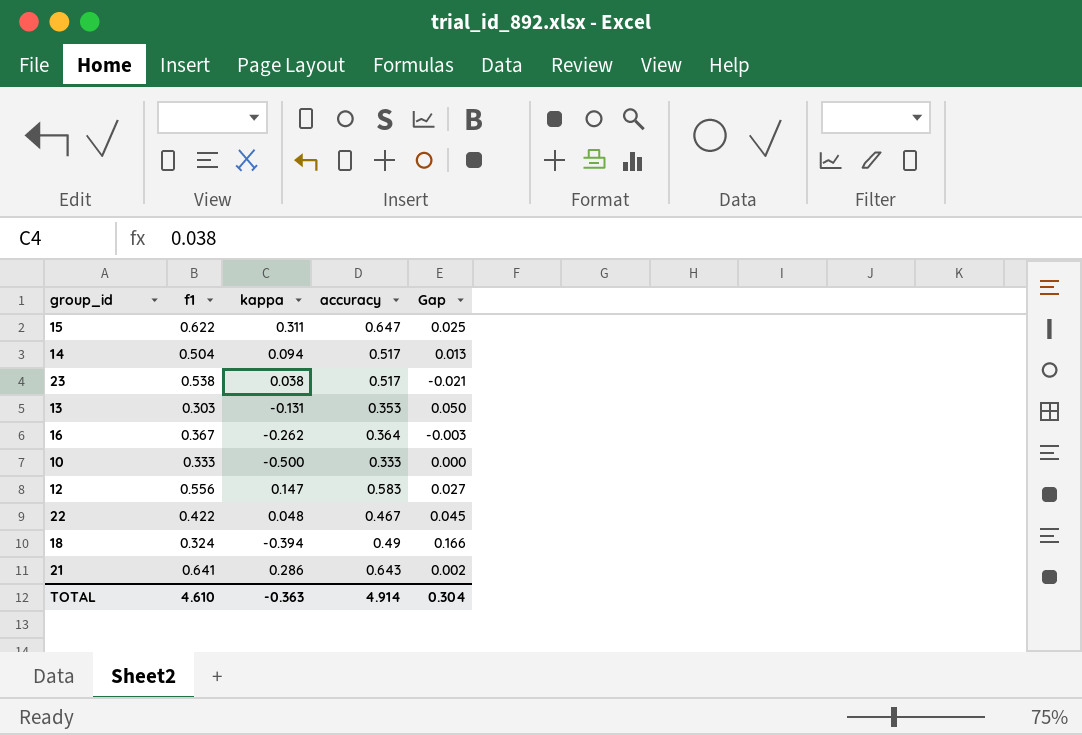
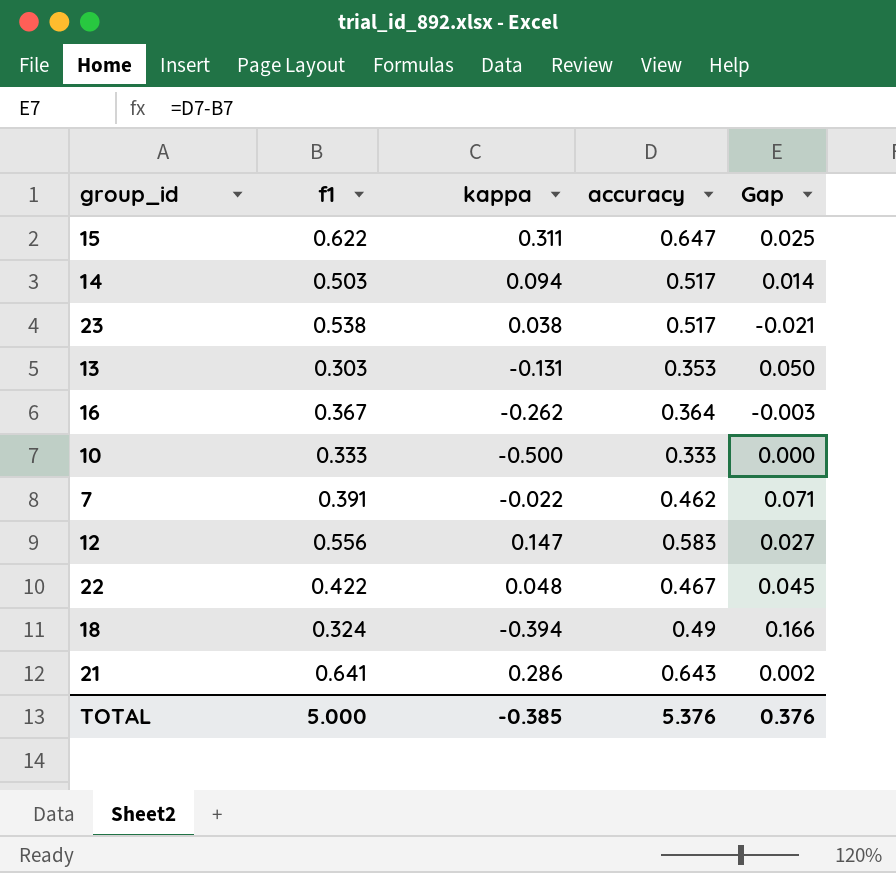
14 | f1: 0.504 -> 0.503
14 | Gap: 0.013 -> 0.014
row 7: none -> 0.391 | -0.022 | 0.462 | 0.071
TOTAL | f1: 4.610 -> 5.000
TOTAL | kappa: -0.363 -> -0.385
TOTAL | accuracy: 4.914 -> 5.376
TOTAL | Gap: 0.304 -> 0.376

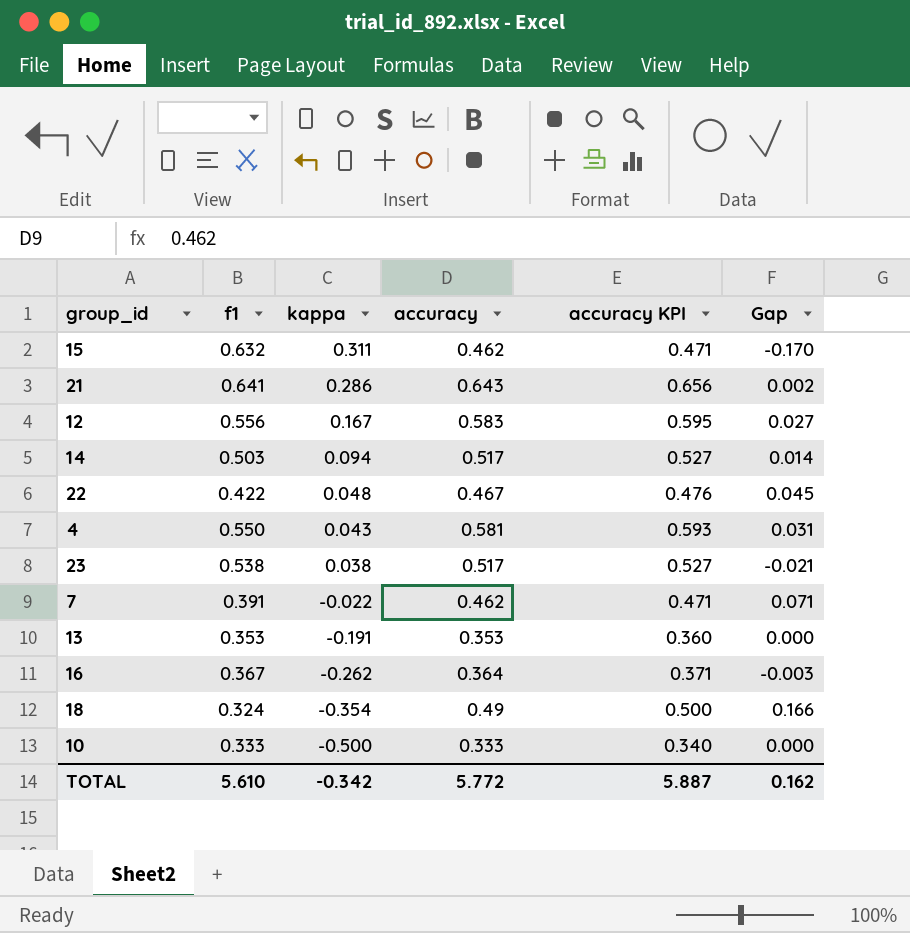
row order: none -> kappa descending
column accuracy KPI | formula: none -> [accuracy] * 1.02
15 | f1: 0.622 -> 0.632
15 | accuracy: 0.647 -> 0.462
15 | Gap: 0.025 -> -0.170
12 | kappa: 0.147 -> 0.167
row 4: none -> 0.550 | 0.043 | 0.581 | 0.593 | 0.031
13 | f1: 0.303 -> 0.353
13 | kappa: -0.131 -> -0.191
13 | Gap: 0.050 -> 0.000
18 | kappa: -0.394 -> -0.354
TOTAL | f1: 5.000 -> 5.610
TOTAL | kappa: -0.385 -> -0.342
TOTAL | accuracy: 5.376 -> 5.772
TOTAL | Gap: 0.376 -> 0.162

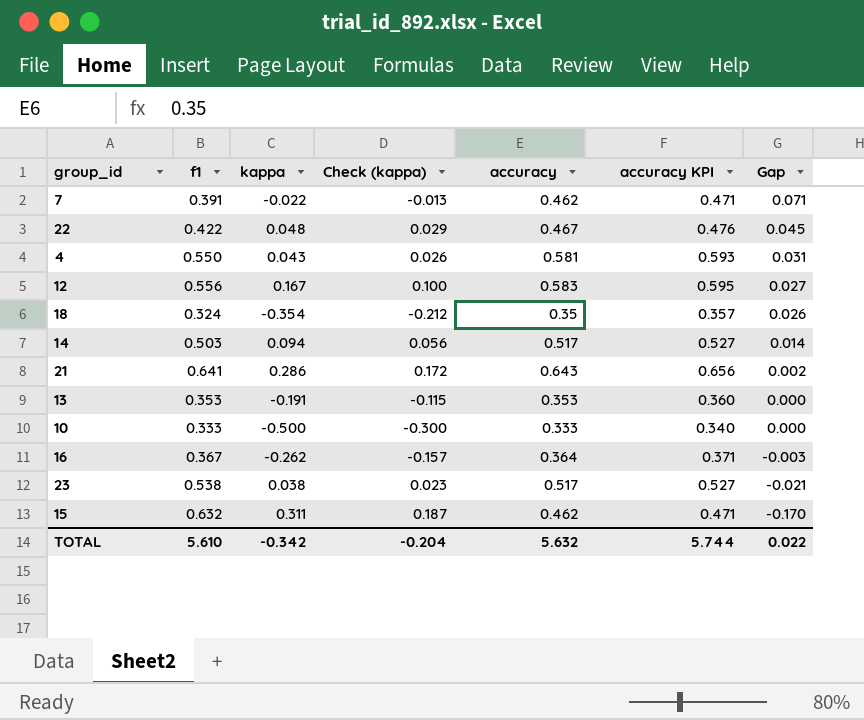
row order: kappa descending -> Gap descending
column Check (kappa) | formula: none -> [kappa] * 0.6
18 | accuracy: 0.49 -> 0.35
18 | accuracy KPI: 0.500 -> 0.357
18 | Gap: 0.166 -> 0.026
TOTAL | accuracy: 5.772 -> 5.632
TOTAL | accuracy KPI: 5.887 -> 5.744
TOTAL | Gap: 0.162 -> 0.022

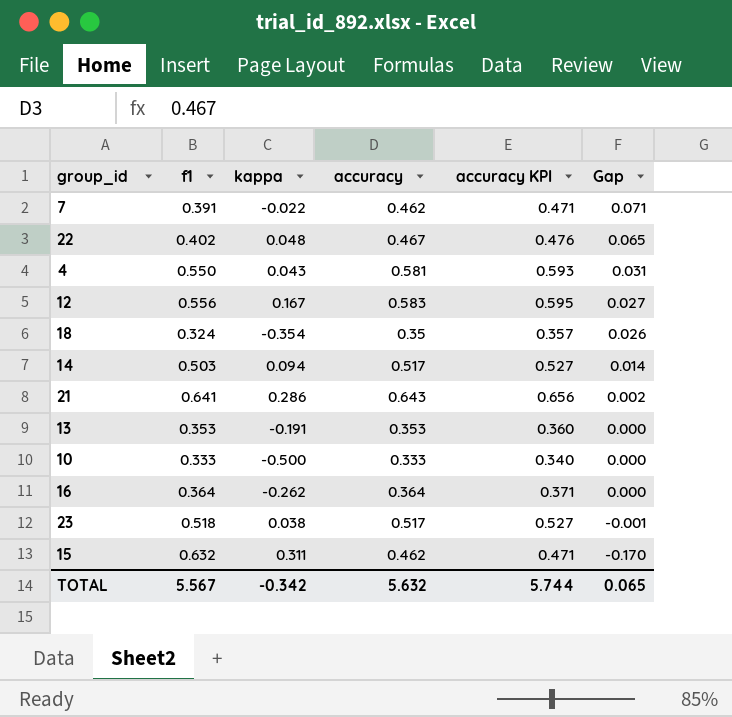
column Check (kappa) | formula: [kappa] * 0.6 -> none
22 | f1: 0.422 -> 0.402
22 | Gap: 0.045 -> 0.065
16 | f1: 0.367 -> 0.364
16 | Gap: -0.003 -> 0.000
23 | f1: 0.538 -> 0.518
23 | Gap: -0.021 -> -0.001
TOTAL | f1: 5.610 -> 5.567
TOTAL | Gap: 0.022 -> 0.065

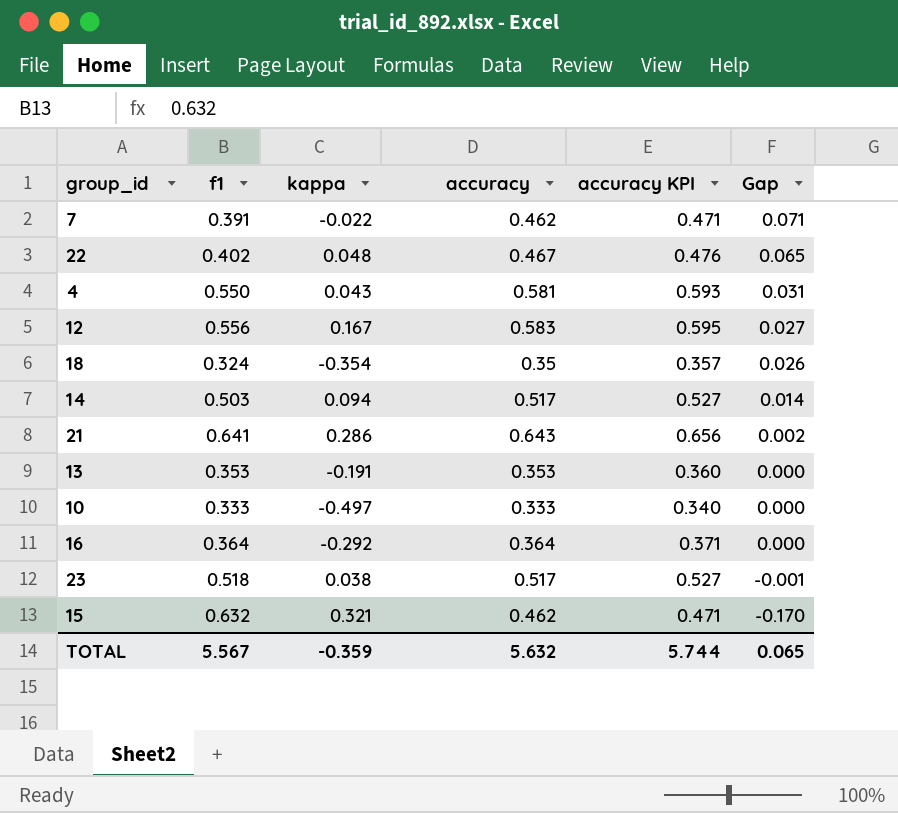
10 | kappa: -0.500 -> -0.497
16 | kappa: -0.262 -> -0.292
15 | kappa: 0.311 -> 0.321
TOTAL | kappa: -0.342 -> -0.359

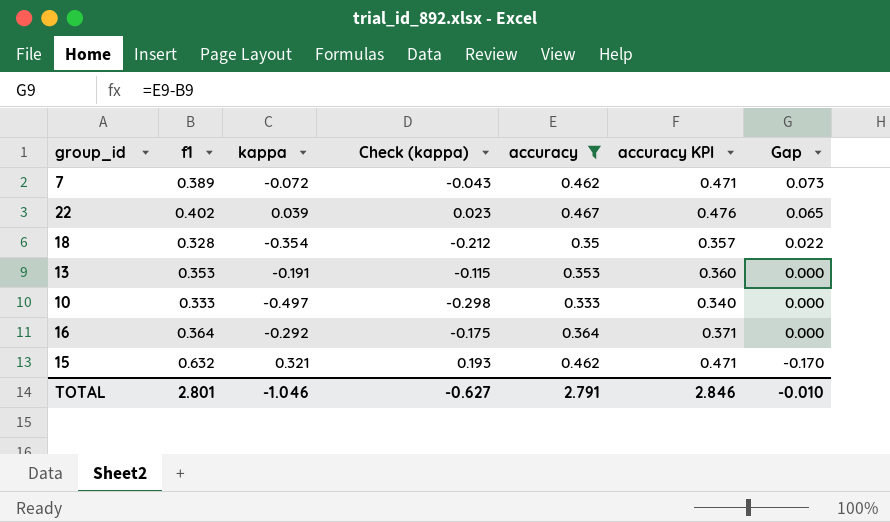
filter: none -> accuracy <= 0.467
column Check (kappa) | formula: none -> [kappa] * 0.6
7 | f1: 0.391 -> 0.389
7 | kappa: -0.022 -> -0.072
7 | Gap: 0.071 -> 0.073
22 | kappa: 0.048 -> 0.039
18 | f1: 0.324 -> 0.328
18 | Gap: 0.026 -> 0.022
TOTAL | f1: 5.567 -> 2.801
TOTAL | kappa: -0.359 -> -1.046
TOTAL | accuracy: 5.632 -> 2.791
TOTAL | accuracy KPI: 5.744 -> 2.846
TOTAL | Gap: 0.065 -> -0.010

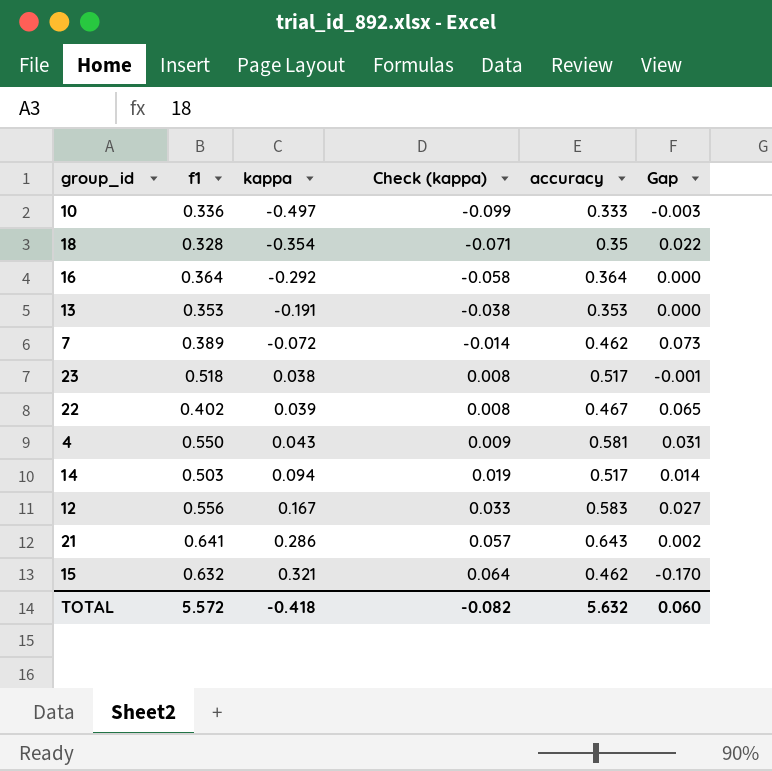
filter: accuracy <= 0.467 -> none
row order: Gap descending -> kappa ascending
column accuracy KPI | formula: [accuracy] * 1.02 -> none
column Check (kappa) | formula: [kappa] * 0.6 -> [kappa] * 0.2
10 | f1: 0.333 -> 0.336
10 | Gap: 0.000 -> -0.003
TOTAL | f1: 2.801 -> 5.572
TOTAL | kappa: -1.046 -> -0.418
TOTAL | Check (kappa): -0.627 -> -0.082
TOTAL | accuracy: 2.791 -> 5.632
TOTAL | Gap: -0.010 -> 0.060

